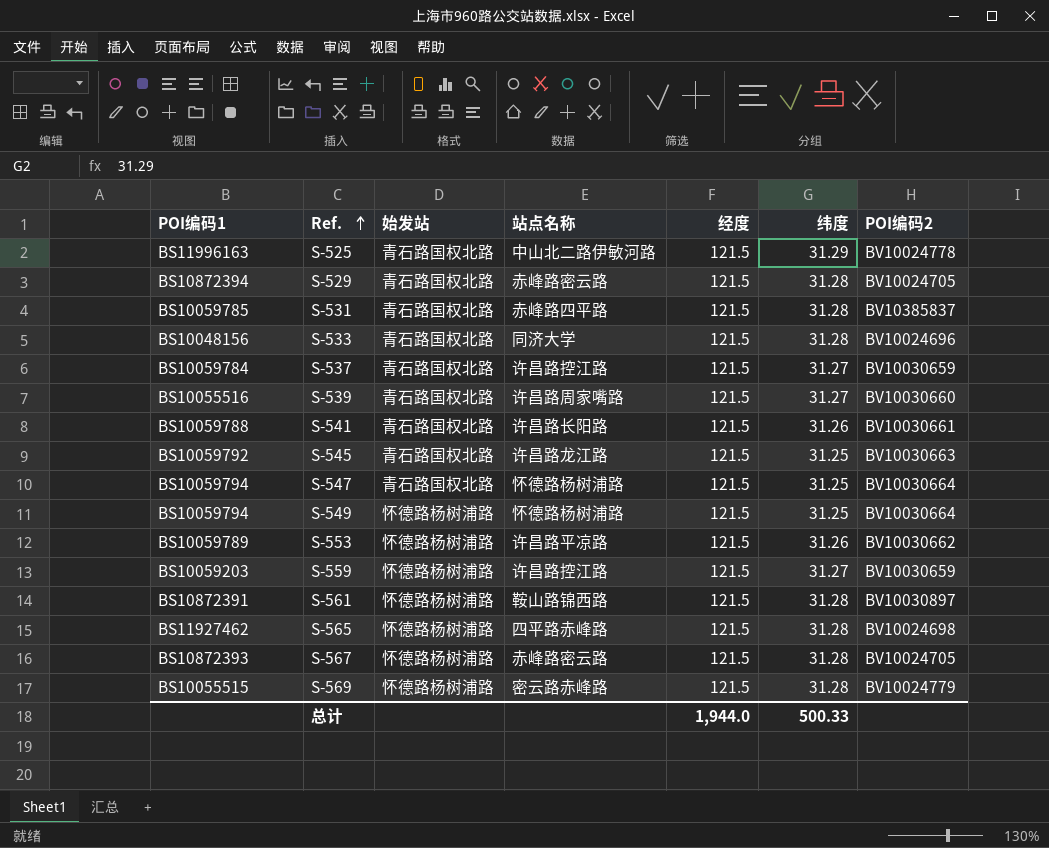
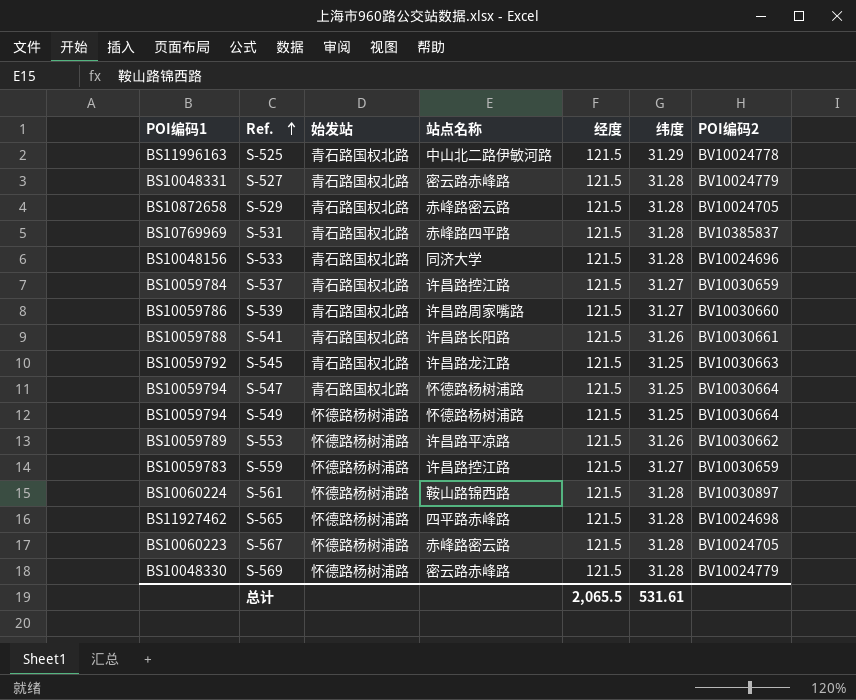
row S-527: none -> BS10048331 | 青石路国权北路 | 密云路赤峰路 | 121.5 | 31.28 | BV10024779
S-529 | POI编码1: BS10872394 -> BS10872658
S-531 | POI编码1: BS10059785 -> BS10769969
S-539 | POI编码1: BS10055516 -> BS10059786
S-559 | POI编码1: BS10059203 -> BS10059783
S-561 | POI编码1: BS10872391 -> BS10060224
S-567 | POI编码1: BS10872393 -> BS10060223
S-569 | POI编码1: BS10055515 -> BS10048330
总计 | 经度: 1,944.0 -> 2,065.5
总计 | 纬度: 500.33 -> 531.61

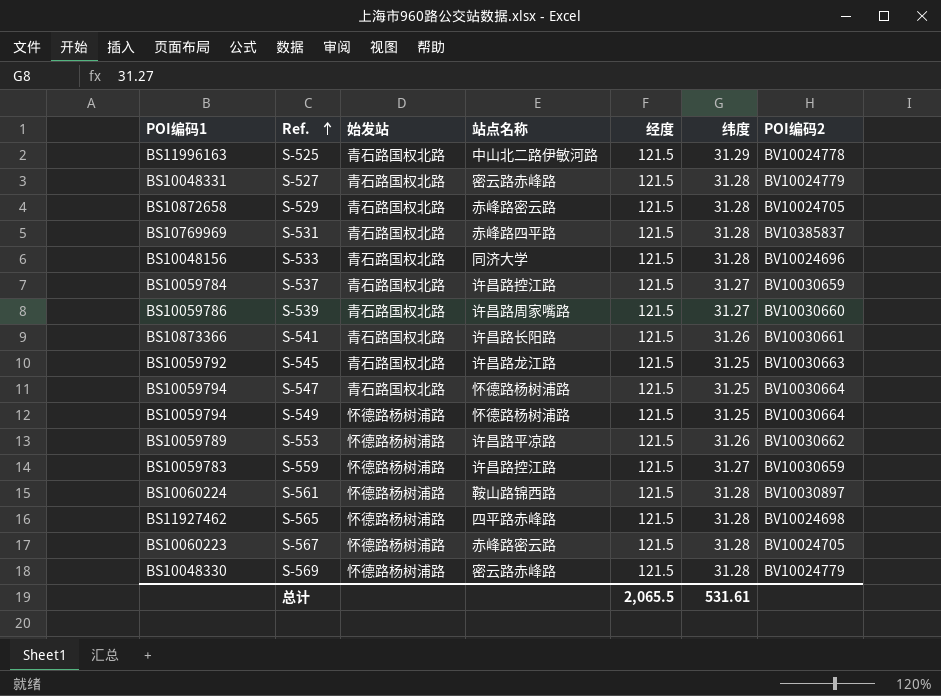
S-541 | POI编码1: BS10059788 -> BS10873366

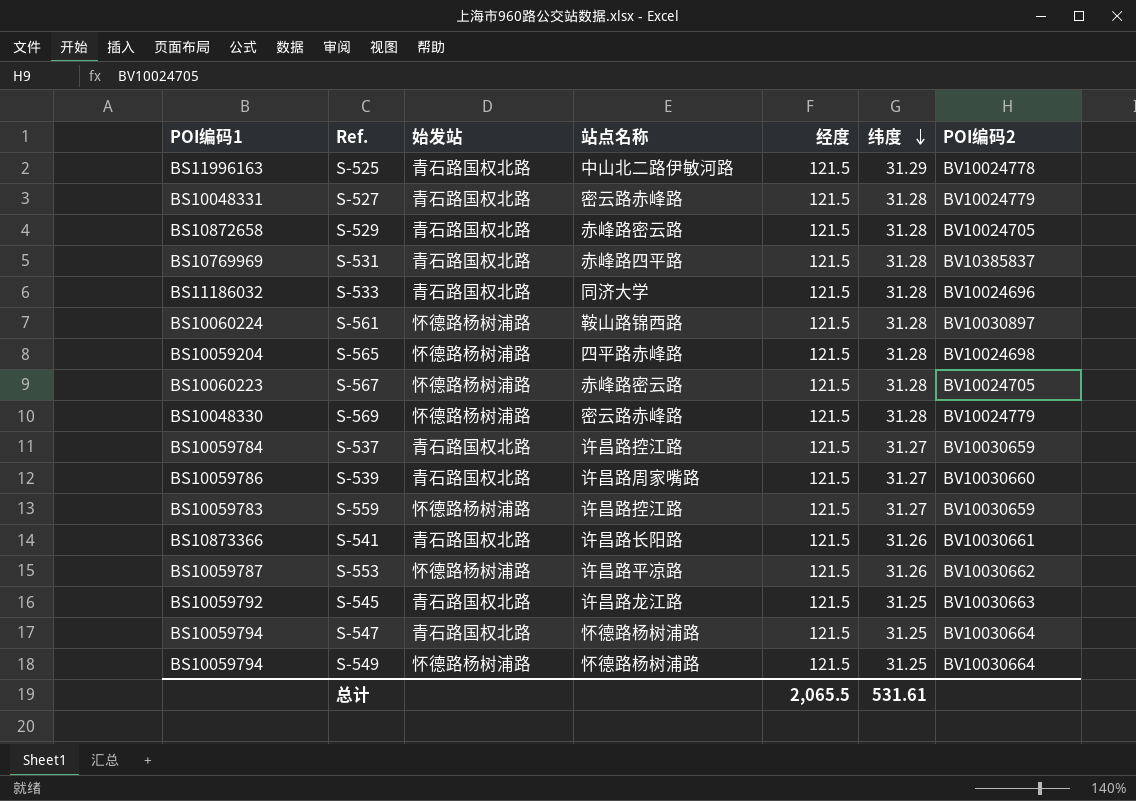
row order: Ref. ascending -> 纬度 descending
S-533 | POI编码1: BS10048156 -> BS11186032
S-565 | POI编码1: BS11927462 -> BS10059204
S-553 | POI编码1: BS10059789 -> BS10059787

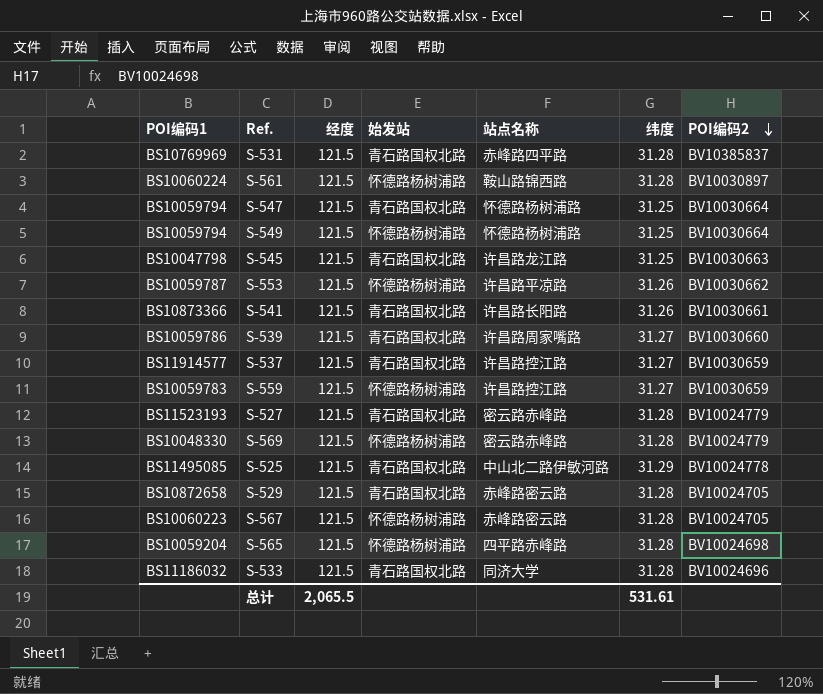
row order: 纬度 descending -> POI编码2 descending
column 经度 | position: 5 -> 3
S-545 | POI编码1: BS10059792 -> BS10047798
S-537 | POI编码1: BS10059784 -> BS11914577
S-527 | POI编码1: BS10048331 -> BS11523193
S-525 | POI编码1: BS11996163 -> BS11495085

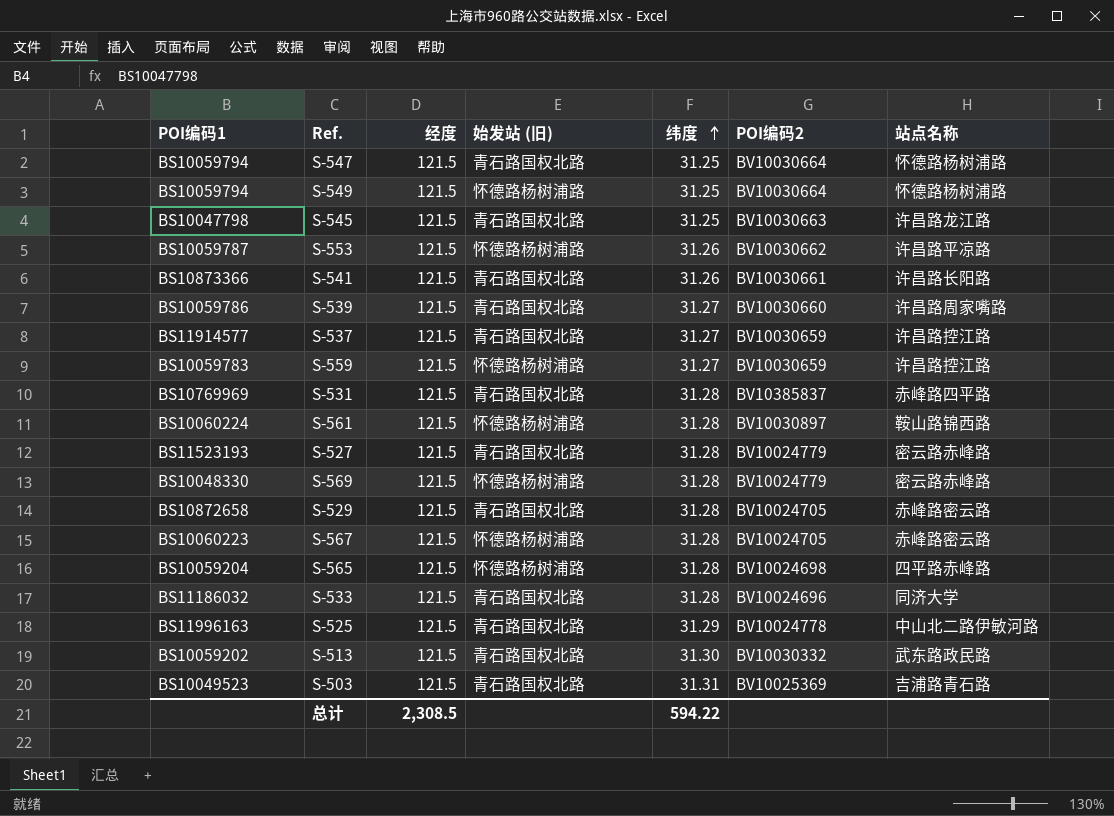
row order: POI编码2 descending -> 纬度 ascending
column name: 始发站 -> 始发站 (旧)
column 站点名称 | position: 5 -> 7
S-525 | POI编码1: BS11495085 -> BS11996163
row S-513: none -> BS10059202 | 121.5 | 青石路国权北路 | 31.30 | BV10030332 | 武东路政民路
row S-503: none -> BS10049523 | 121.5 | 青石路国权北路 | 31.31 | BV10025369 | 吉浦路青石路
总计 | 经度: 2,065.5 -> 2,308.5
总计 | 纬度: 531.61 -> 594.22

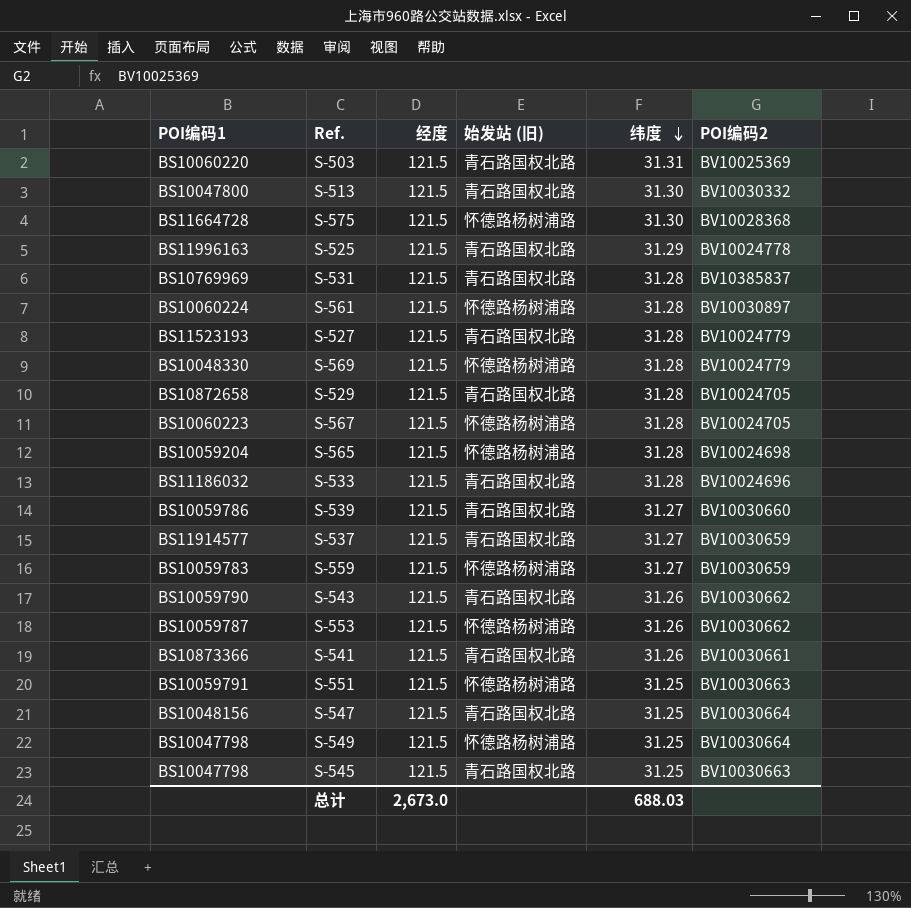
row order: 纬度 ascending -> 纬度 descending
column 站点名称 | position: 7 -> none
S-503 | POI编码1: BS10049523 -> BS10060220
S-513 | POI编码1: BS10059202 -> BS10047800
row S-575: none -> BS11664728 | 121.5 | 怀德路杨树浦路 | 31.30 | BV10028368
row S-543: none -> BS10059790 | 121.5 | 青石路国权北路 | 31.26 | BV10030662
row S-551: none -> BS10059791 | 121.5 | 怀德路杨树浦路 | 31.25 | BV10030663
S-547 | POI编码1: BS10059794 -> BS10048156
S-549 | POI编码1: BS10059794 -> BS10047798
总计 | 经度: 2,308.5 -> 2,673.0
总计 | 纬度: 594.22 -> 688.03

